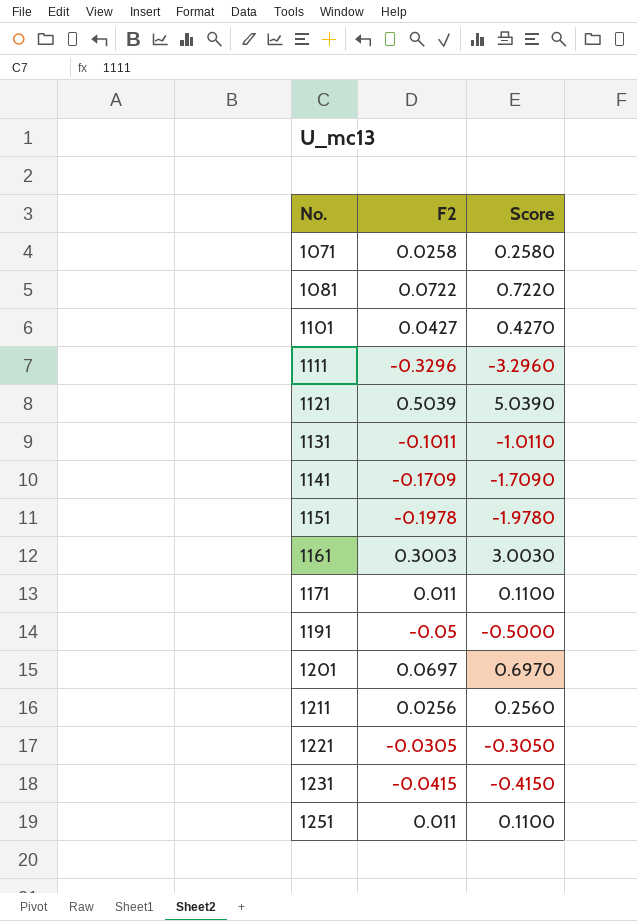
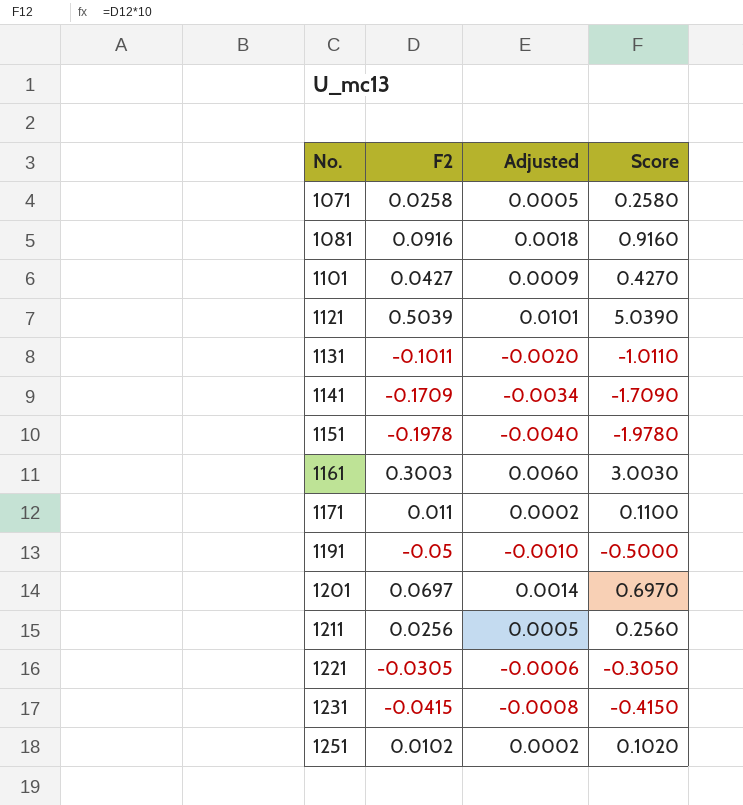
column Adjusted | formula: none -> [F2] * 0.02
row 1111: -0.3296 | -3.2960 -> none
1081 | F2: 0.0722 -> 0.0916
1081 | Score: 0.7220 -> 0.9160
1251 | F2: 0.011 -> 0.0102
1251 | Score: 0.1100 -> 0.1020

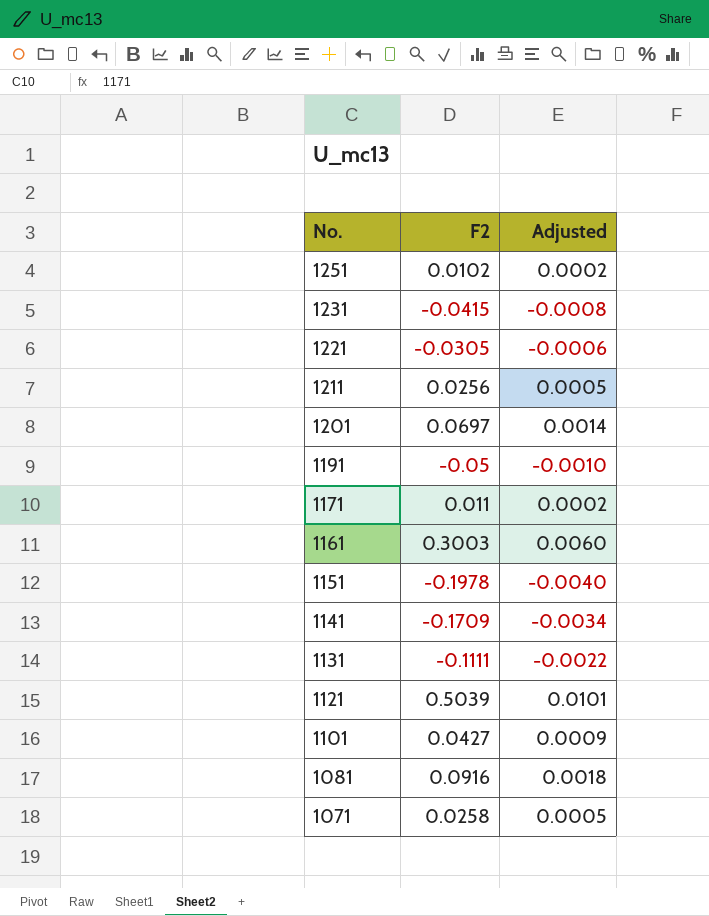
row order: No. ascending -> No. descending
column Score | formula: [F2] * 10 -> none
1131 | F2: -0.1011 -> -0.1111
1131 | Adjusted: -0.0020 -> -0.0022

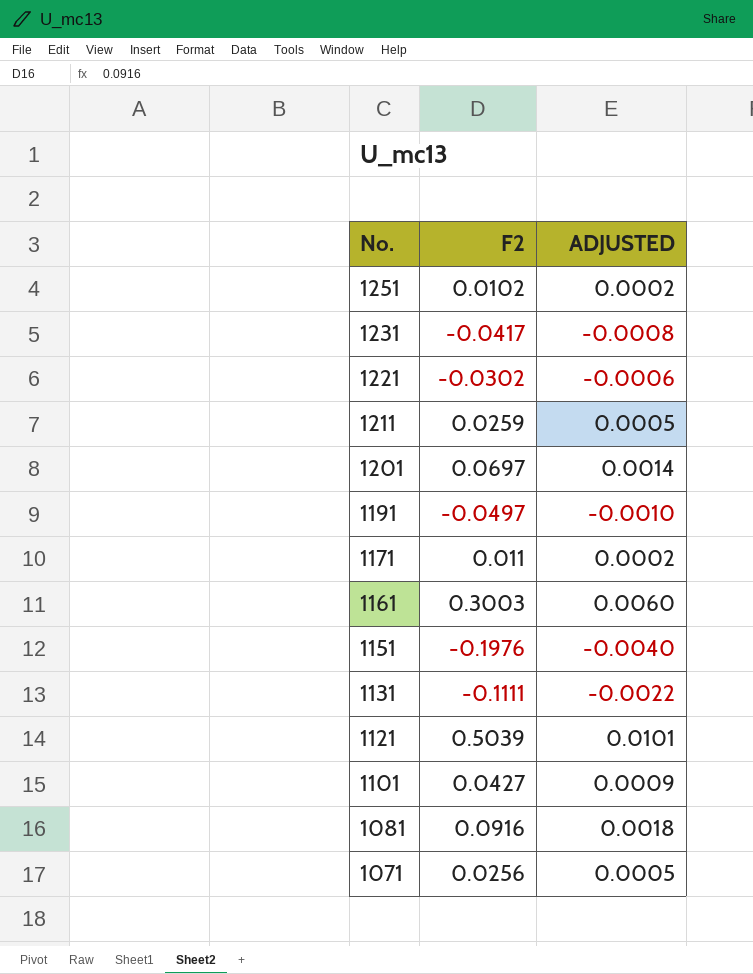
column name: Adjusted -> ADJUSTED
row 1141: -0.1709 | -0.0034 -> none
1231 | F2: -0.0415 -> -0.0417
1221 | F2: -0.0305 -> -0.0302
1211 | F2: 0.0256 -> 0.0259
1191 | F2: -0.05 -> -0.0497
1151 | F2: -0.1978 -> -0.1976
1071 | F2: 0.0258 -> 0.0256

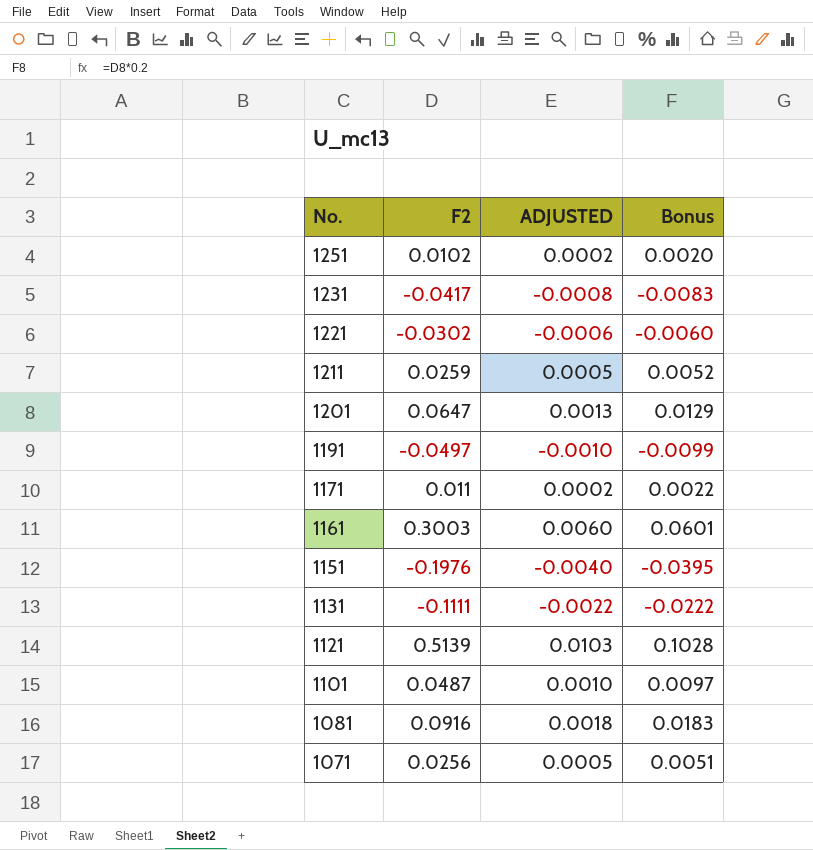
column Bonus | formula: none -> [F2] * 0.2
1201 | F2: 0.0697 -> 0.0647
1201 | ADJUSTED: 0.0014 -> 0.0013
1121 | F2: 0.5039 -> 0.5139
1121 | ADJUSTED: 0.0101 -> 0.0103
1101 | F2: 0.0427 -> 0.0487
1101 | ADJUSTED: 0.0009 -> 0.0010

